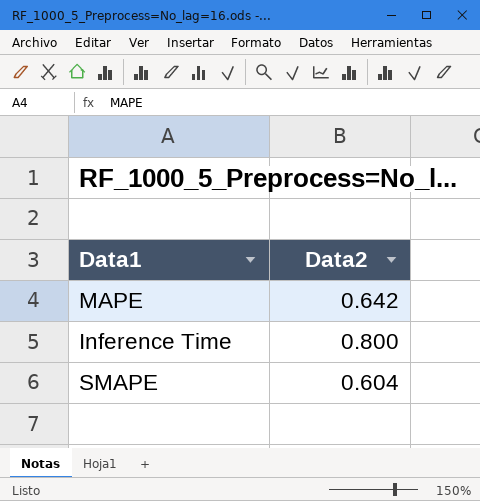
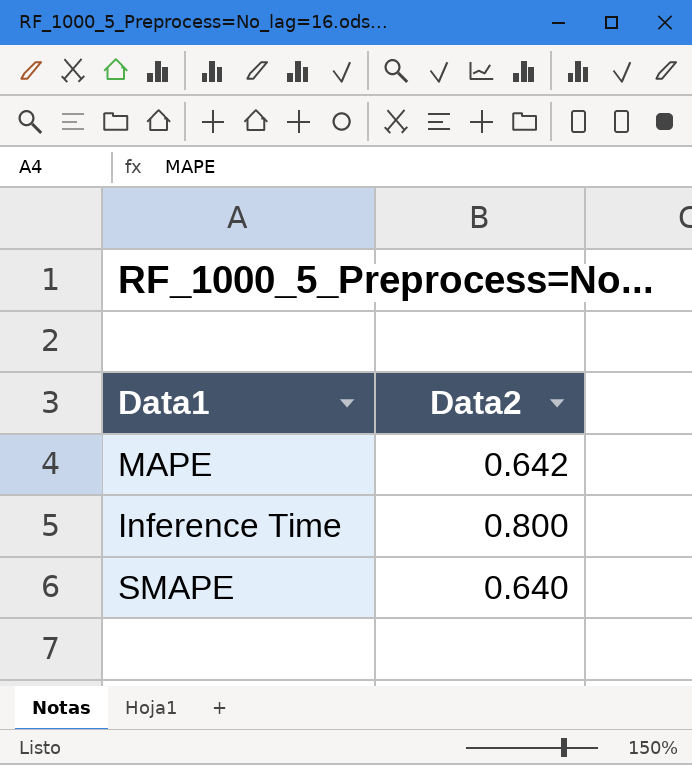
SMAPE | Data2: 0.604 -> 0.640

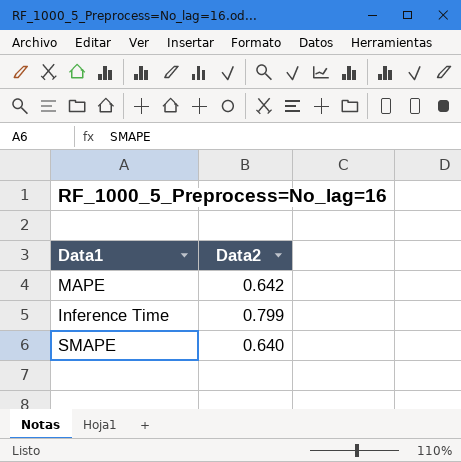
Inference Time | Data2: 0.800 -> 0.799

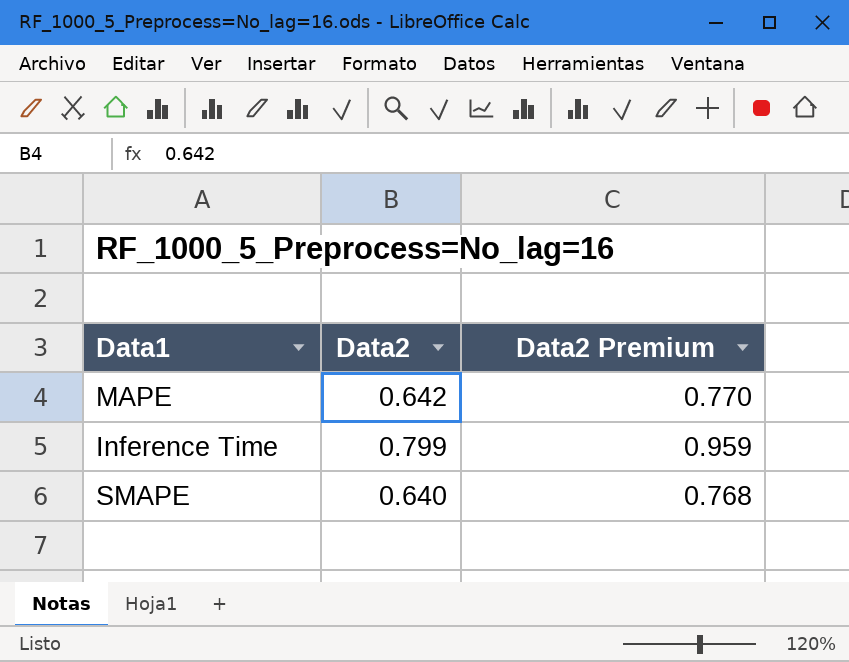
column Data2 Premium | formula: none -> [Data2] * 1.2

